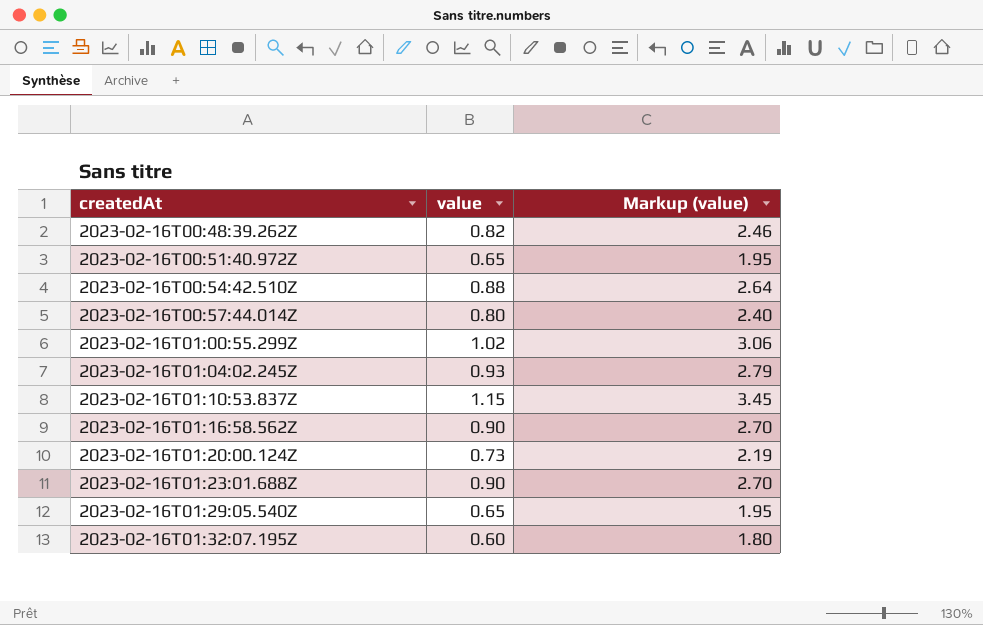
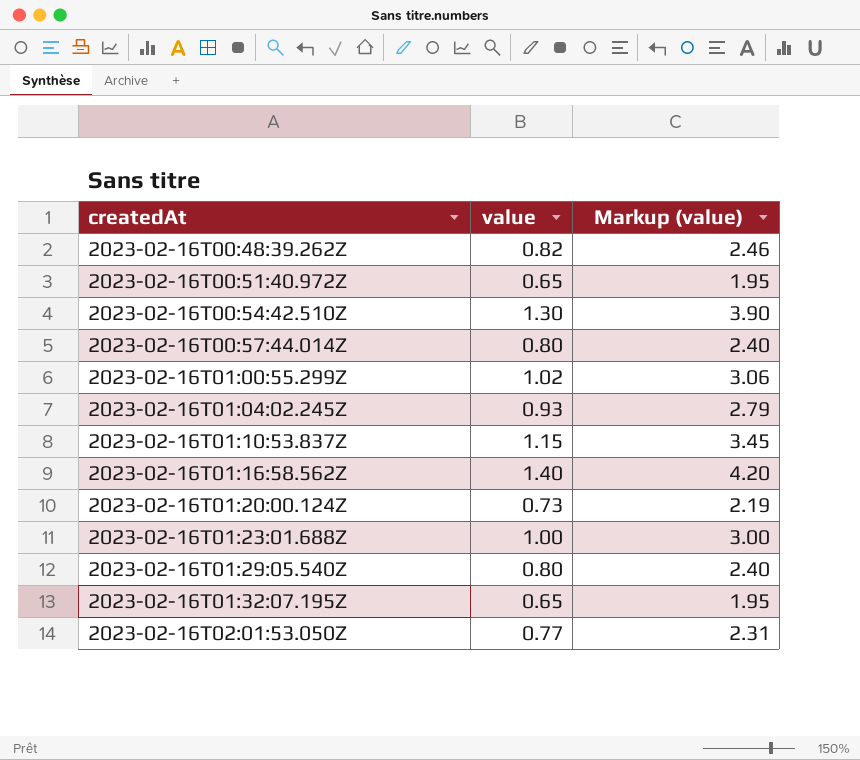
2023-02-16T00:54:42.510Z | value: 0.88 -> 1.30
2023-02-16T00:54:42.510Z | Markup (value): 2.64 -> 3.90
2023-02-16T01:16:58.562Z | value: 0.90 -> 1.40
2023-02-16T01:16:58.562Z | Markup (value): 2.70 -> 4.20
2023-02-16T01:23:01.688Z | value: 0.90 -> 1.00
2023-02-16T01:23:01.688Z | Markup (value): 2.70 -> 3.00
2023-02-16T01:29:05.540Z | value: 0.65 -> 0.80
2023-02-16T01:29:05.540Z | Markup (value): 1.95 -> 2.40
2023-02-16T01:32:07.195Z | value: 0.60 -> 0.65
2023-02-16T01:32:07.195Z | Markup (value): 1.80 -> 1.95
row 2023-02-16T02:01:53.050Z: none -> 0.77 | 2.31

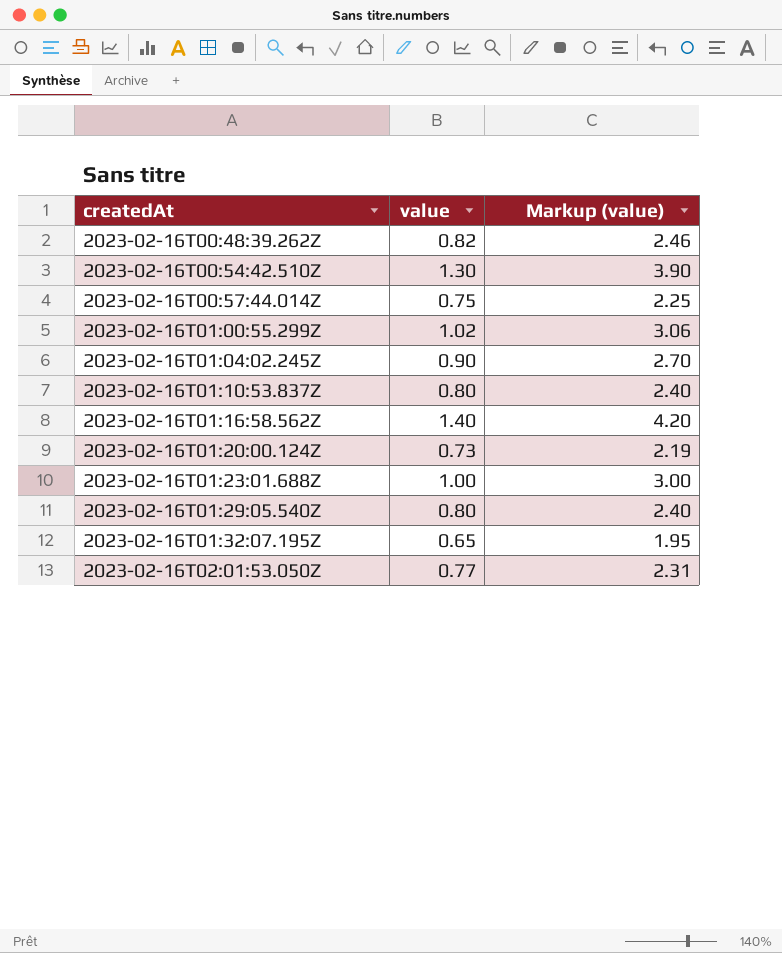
row 2023-02-16T00:51:40.972Z: 0.65 | 1.95 -> none
2023-02-16T00:57:44.014Z | value: 0.80 -> 0.75
2023-02-16T00:57:44.014Z | Markup (value): 2.40 -> 2.25
2023-02-16T01:04:02.245Z | value: 0.93 -> 0.90
2023-02-16T01:04:02.245Z | Markup (value): 2.79 -> 2.70
2023-02-16T01:10:53.837Z | value: 1.15 -> 0.80
2023-02-16T01:10:53.837Z | Markup (value): 3.45 -> 2.40

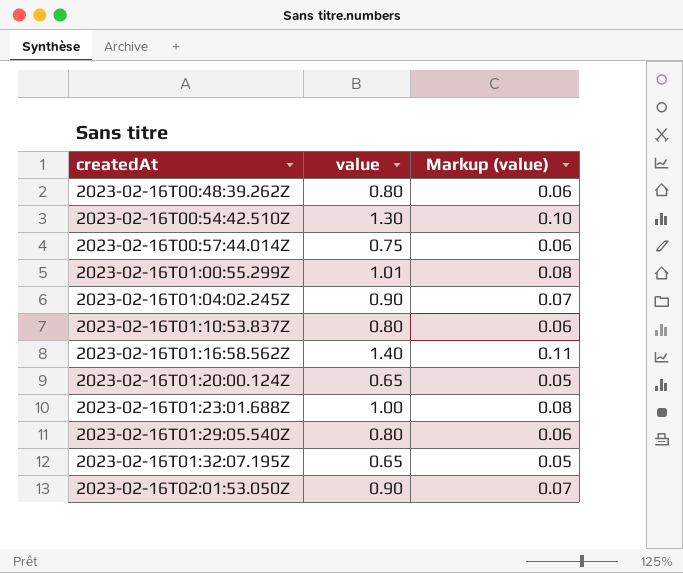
column Markup (value) | formula: [value] * 3 -> [value] * 0.08
2023-02-16T00:48:39.262Z | value: 0.82 -> 0.80
2023-02-16T01:00:55.299Z | value: 1.02 -> 1.01
2023-02-16T01:20:00.124Z | value: 0.73 -> 0.65
2023-02-16T02:01:53.050Z | value: 0.77 -> 0.90

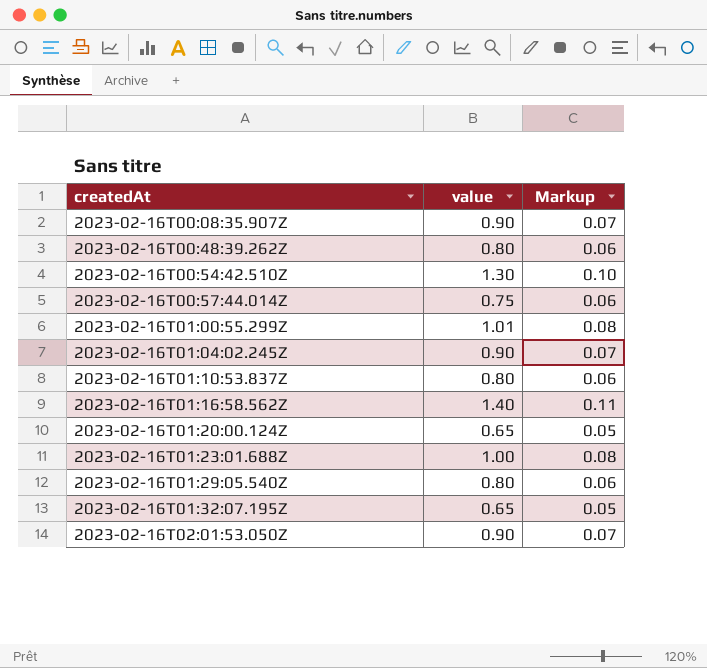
column name: Markup (value) -> Markup
row 2023-02-16T00:08:35.907Z: none -> 0.90 | 0.07

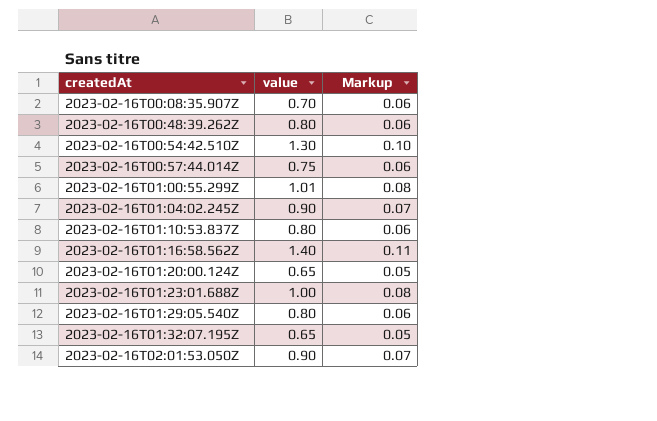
2023-02-16T00:08:35.907Z | value: 0.90 -> 0.70
2023-02-16T00:08:35.907Z | Markup: 0.07 -> 0.06

